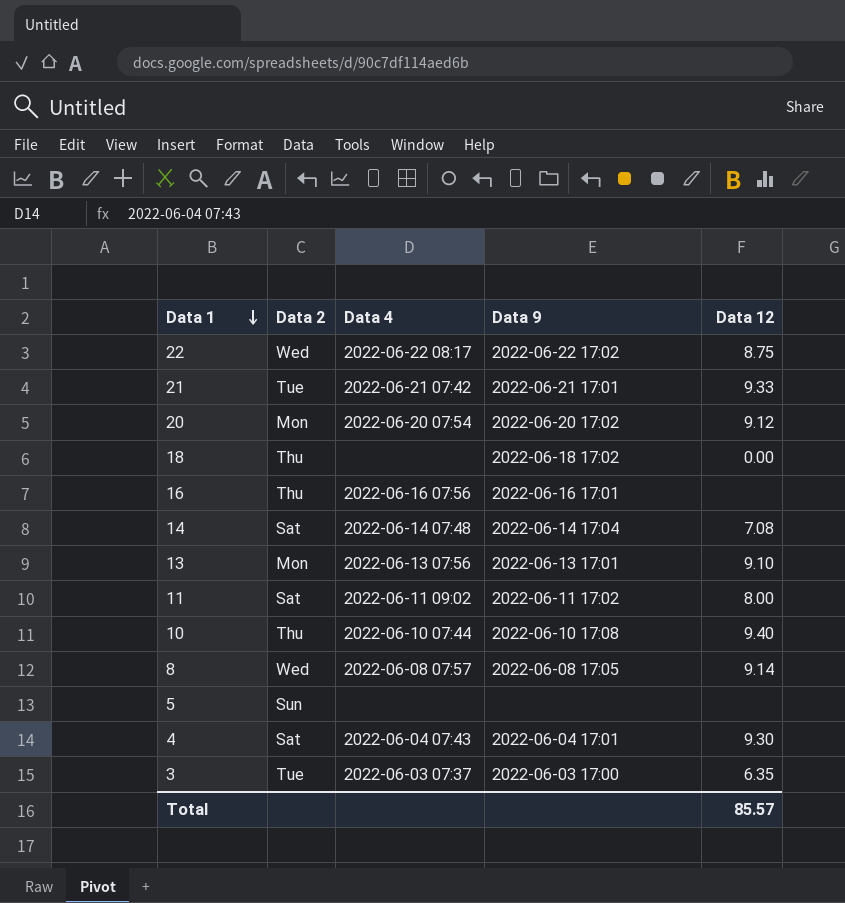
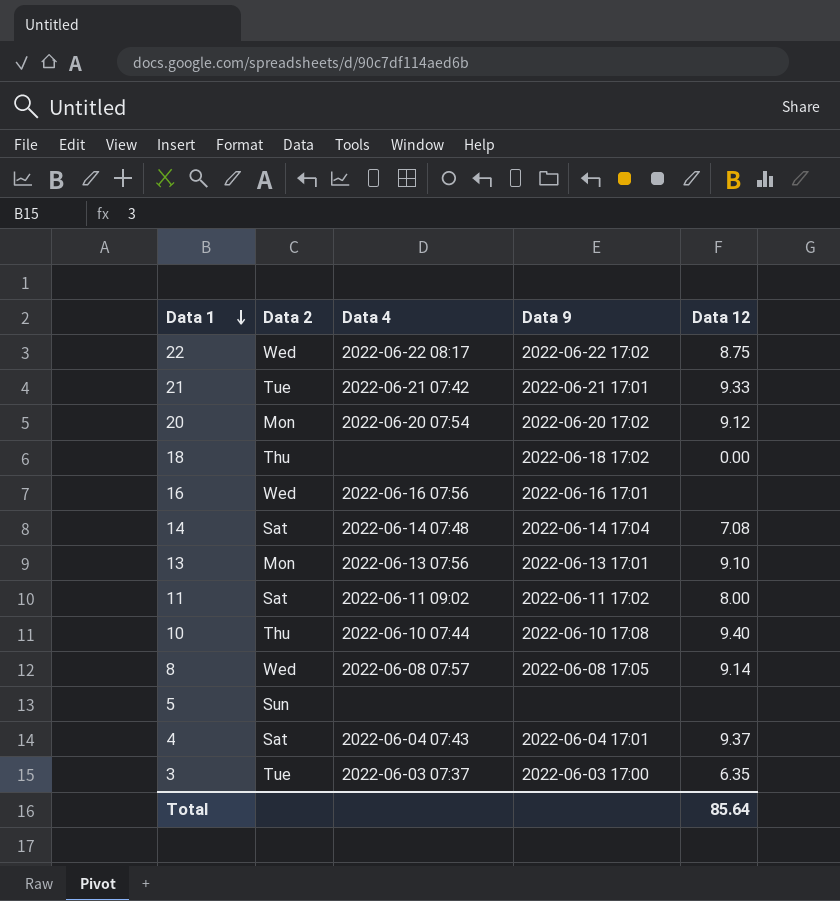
16 | Data 2: Thu -> Wed
4 | Data 12: 9.30 -> 9.37
Total | Data 12: 85.57 -> 85.64

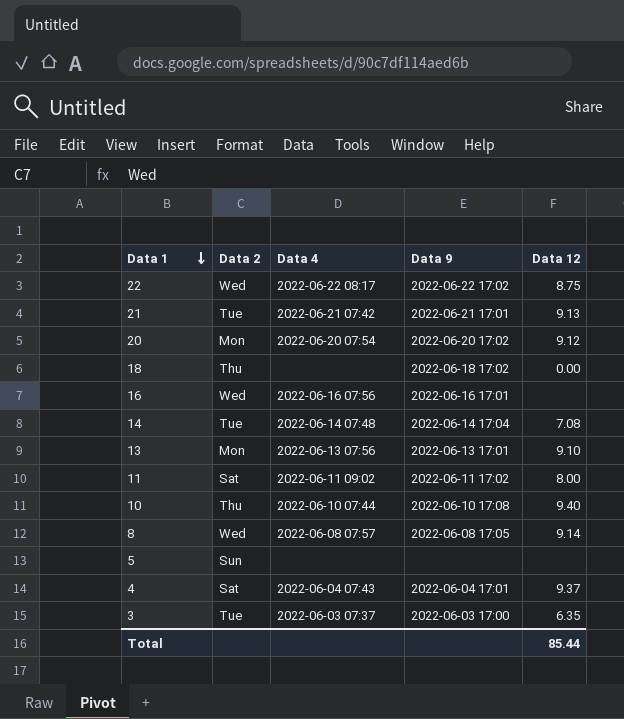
21 | Data 12: 9.33 -> 9.13
14 | Data 2: Sat -> Tue
Total | Data 12: 85.64 -> 85.44

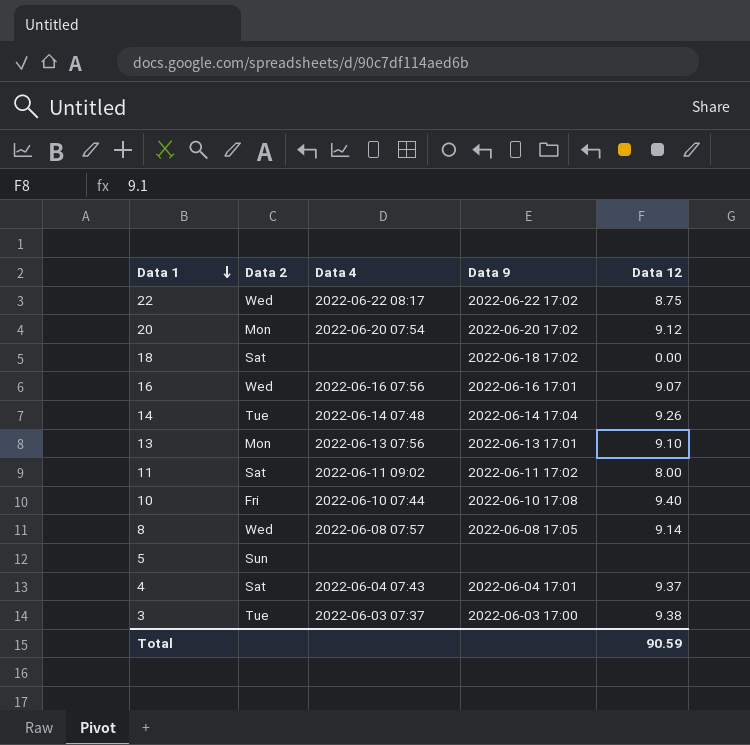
row 21: Tue | 2022-06-21 07:42 | 2022-06-21 17:01 | 9.13 -> none
18 | Data 2: Thu -> Sat
16 | Data 12: none -> 9.07
14 | Data 12: 7.08 -> 9.26
10 | Data 2: Thu -> Fri
3 | Data 12: 6.35 -> 9.38
Total | Data 12: 85.44 -> 90.59

